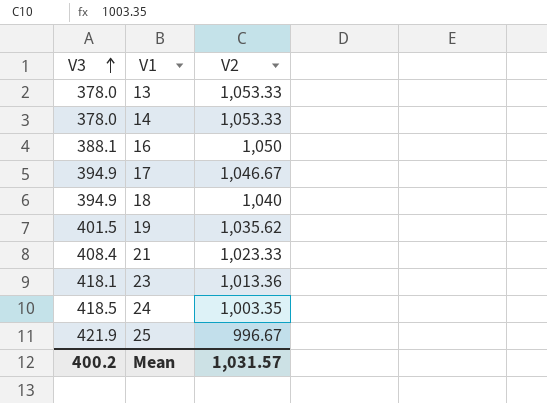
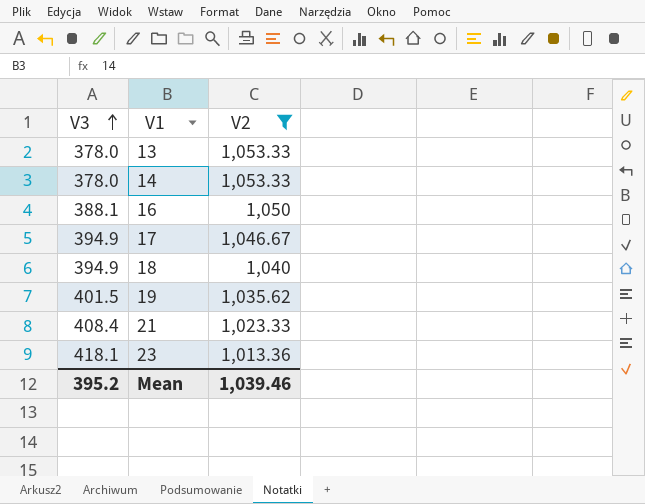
filter: none -> V2 >= 1,013.36
Mean | V3: 400.2 -> 395.2
Mean | V2: 1,031.57 -> 1,039.46

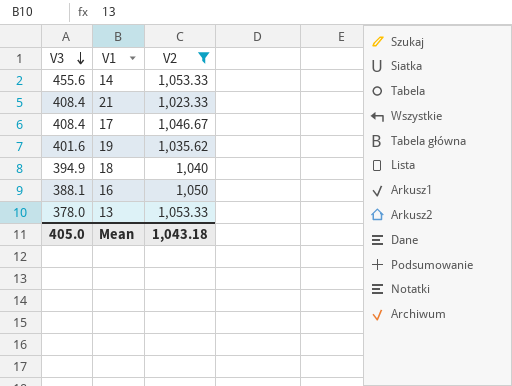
row order: V3 ascending -> V3 descending
row 23: 418.1 | 1,013.36 -> none
14 | V3: 378.0 -> 455.6
17 | V3: 394.9 -> 408.4
19 | V3: 401.5 -> 401.6
Mean | V3: 395.2 -> 405.0
Mean | V2: 1,039.46 -> 1,043.18

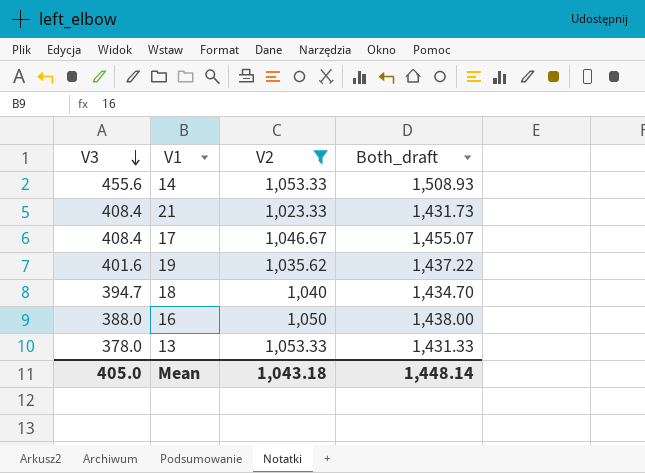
column Both_draft | formula: none -> [V3] + [V2]
18 | V3: 394.9 -> 394.7
16 | V3: 388.1 -> 388.0

